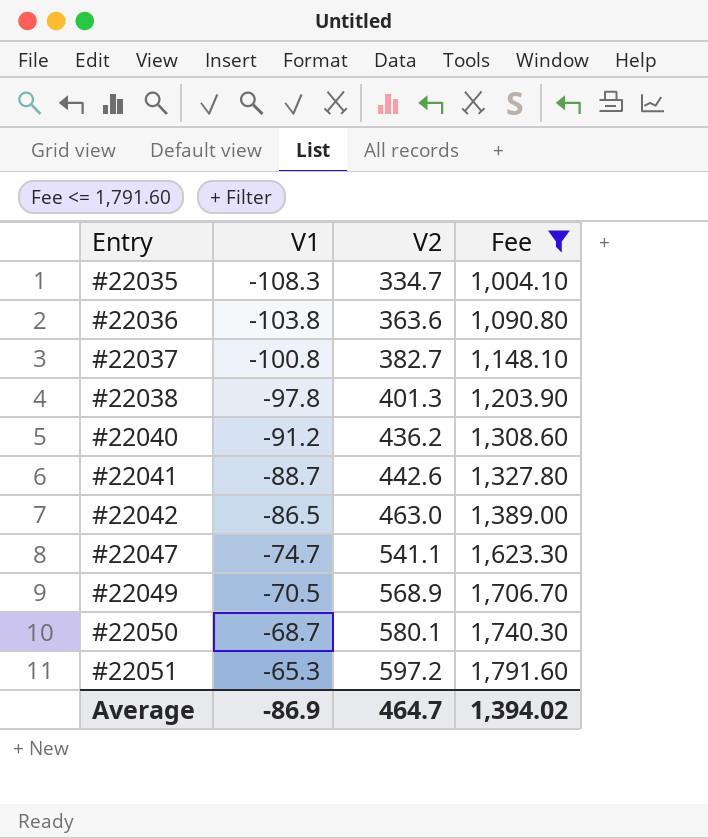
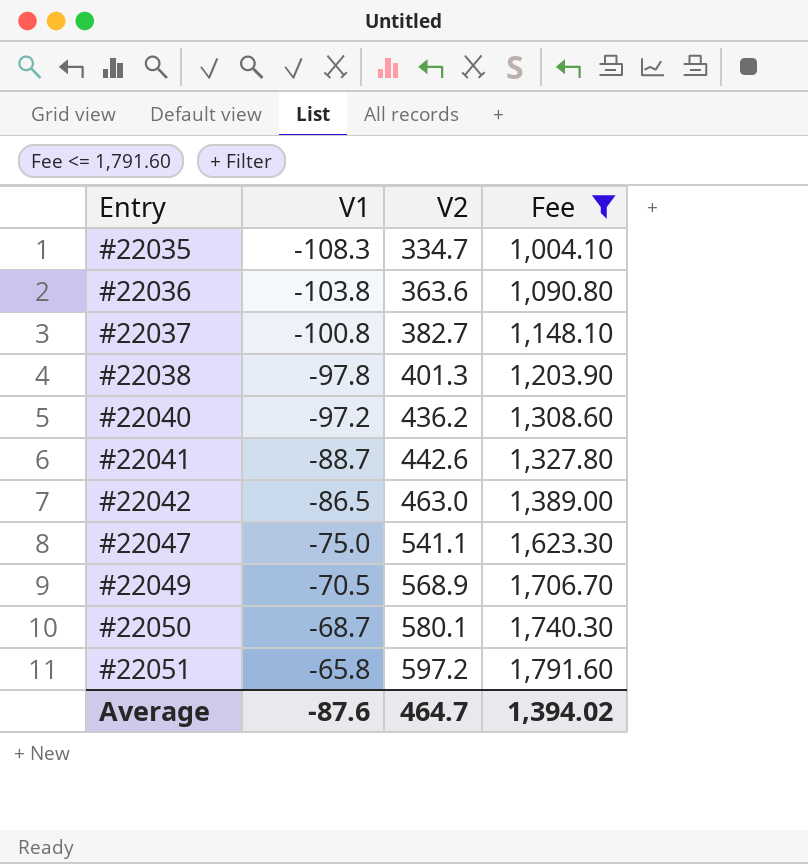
#22040 | V1: -91.2 -> -97.2
#22047 | V1: -74.7 -> -75.0
#22051 | V1: -65.3 -> -65.8
Average | V1: -86.9 -> -87.6

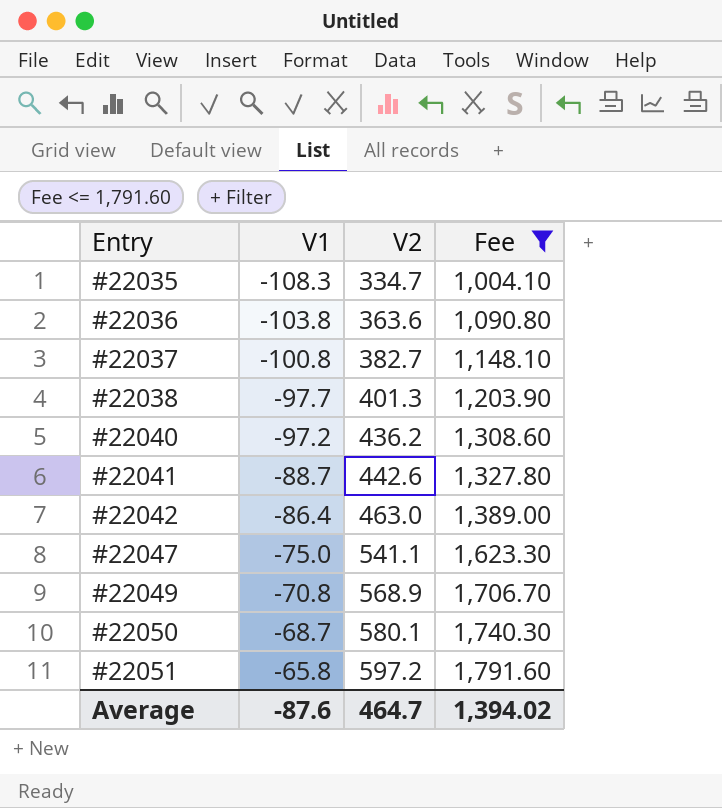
#22038 | V1: -97.8 -> -97.7
#22042 | V1: -86.5 -> -86.4
#22049 | V1: -70.5 -> -70.8

